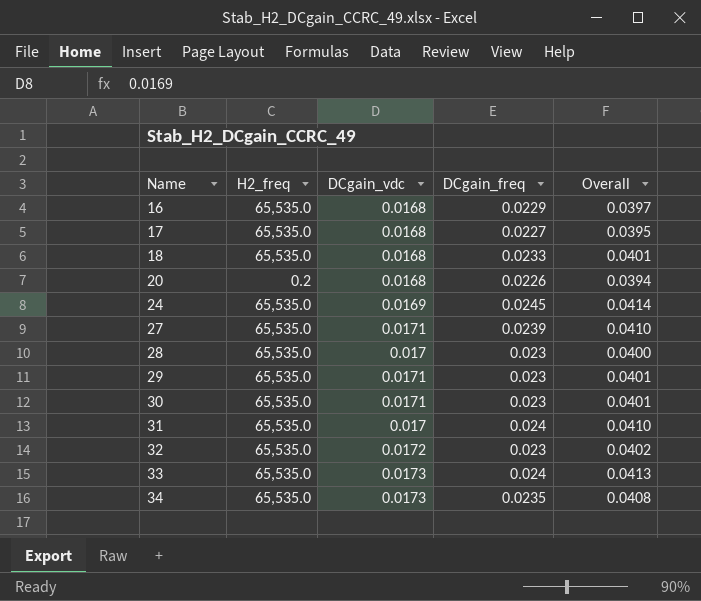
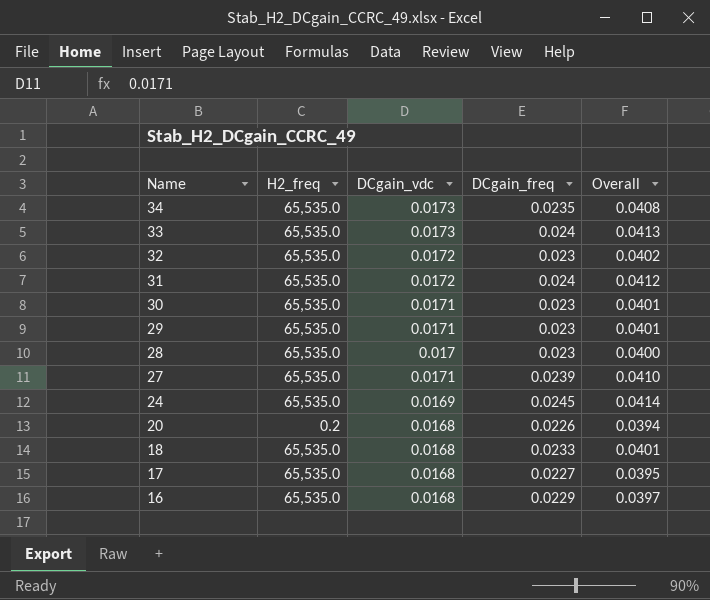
row order: Name ascending -> Name descending
31 | DCgain_vdc: 0.017 -> 0.0172
31 | Overall: 0.0410 -> 0.0412

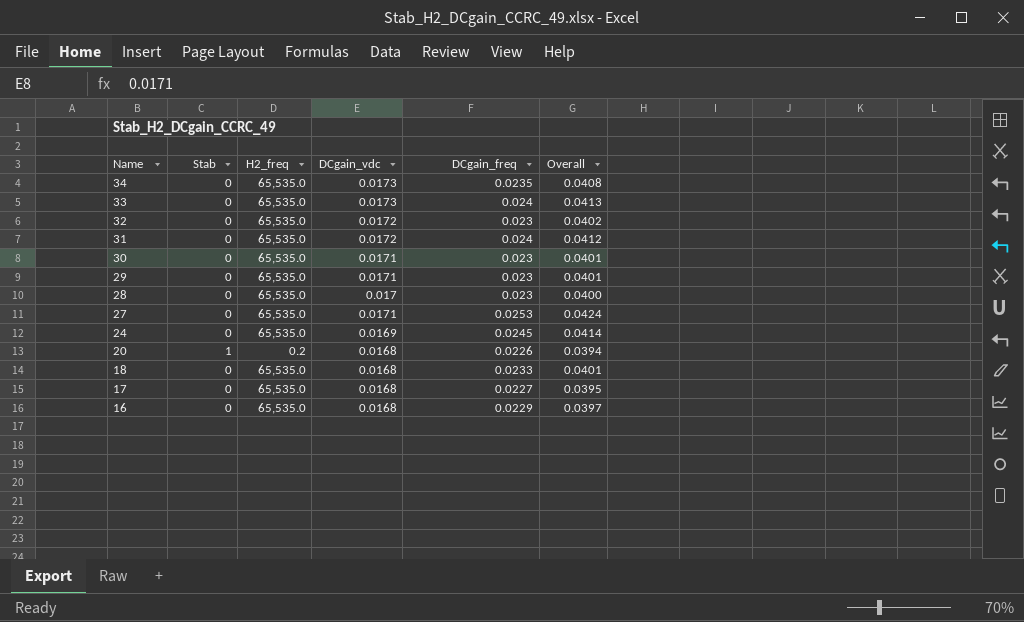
column Stab | position: none -> 2
27 | DCgain_freq: 0.0239 -> 0.0253
27 | Overall: 0.0410 -> 0.0424

